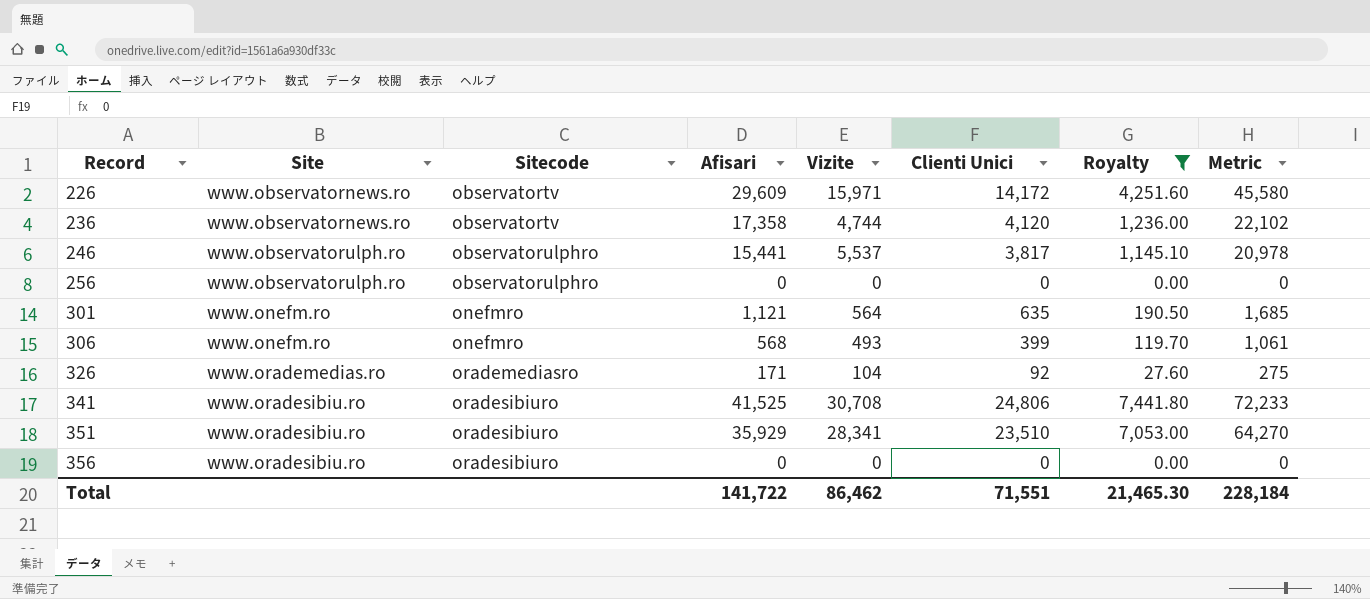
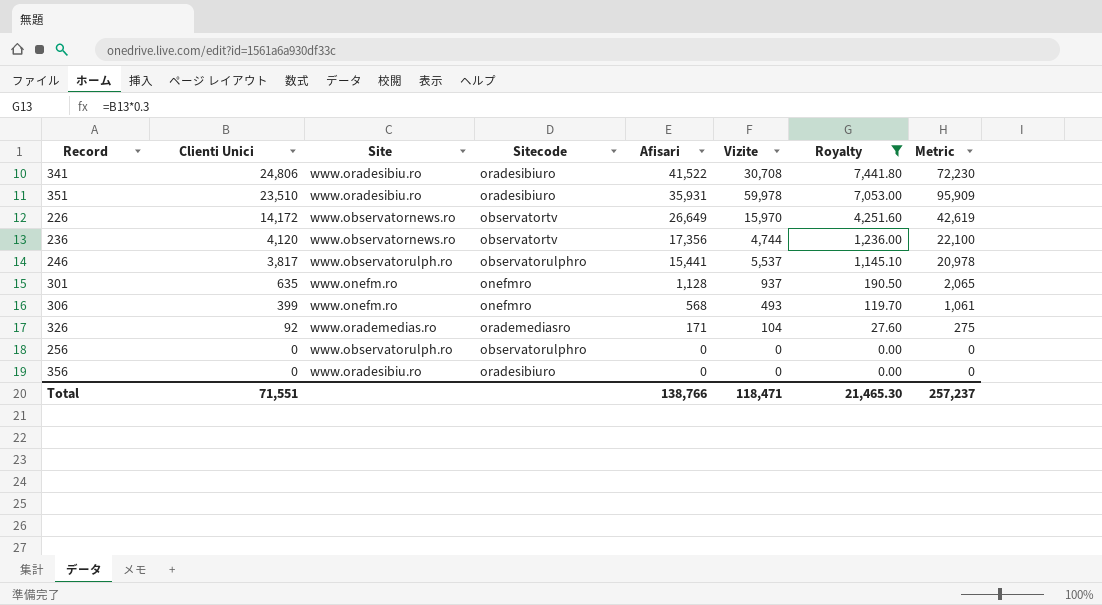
row order: Record ascending -> Clienti Unici descending
column Clienti Unici | position: 6 -> 2
341 | Afisari: 41,525 -> 41,522
341 | Metric: 72,233 -> 72,230
351 | Afisari: 35,929 -> 35,931
351 | Vizite: 28,341 -> 59,978
351 | Metric: 64,270 -> 95,909
226 | Afisari: 29,609 -> 26,649
226 | Vizite: 15,971 -> 15,970
226 | Metric: 45,580 -> 42,619
236 | Afisari: 17,358 -> 17,356
236 | Metric: 22,102 -> 22,100
301 | Afisari: 1,121 -> 1,128
301 | Vizite: 564 -> 937
301 | Metric: 1,685 -> 2,065
Total | Afisari: 141,722 -> 138,766
Total | Vizite: 86,462 -> 118,471
Total | Metric: 228,184 -> 257,237

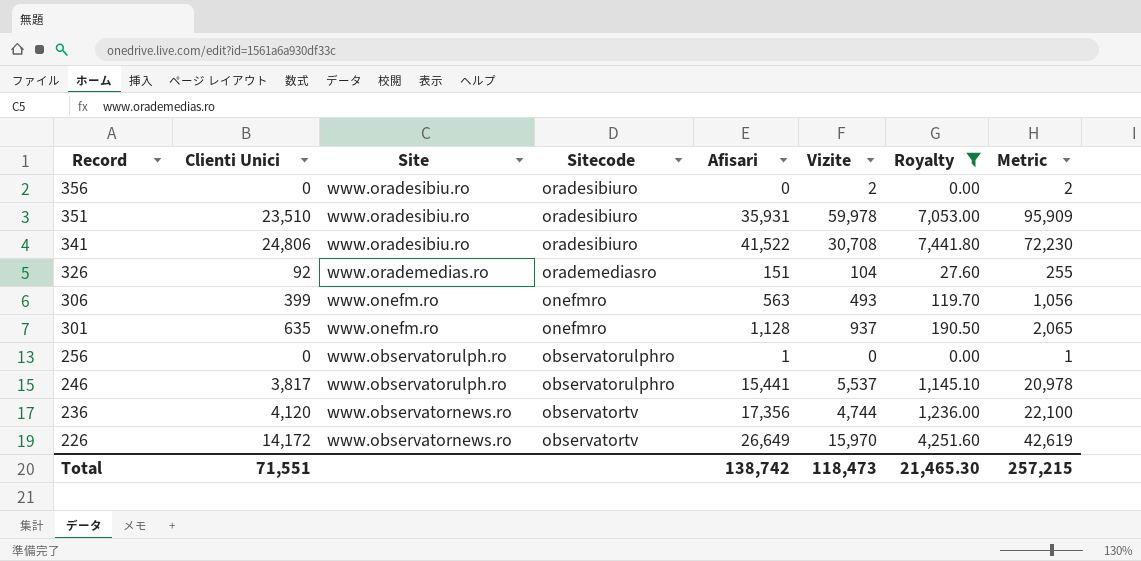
row order: Clienti Unici descending -> Record descending
356 | Vizite: 0 -> 2
356 | Metric: 0 -> 2
326 | Afisari: 171 -> 151
326 | Metric: 275 -> 255
306 | Afisari: 568 -> 563
306 | Metric: 1,061 -> 1,056
256 | Afisari: 0 -> 1
256 | Metric: 0 -> 1
Total | Afisari: 138,766 -> 138,742
Total | Vizite: 118,471 -> 118,473
Total | Metric: 257,237 -> 257,215

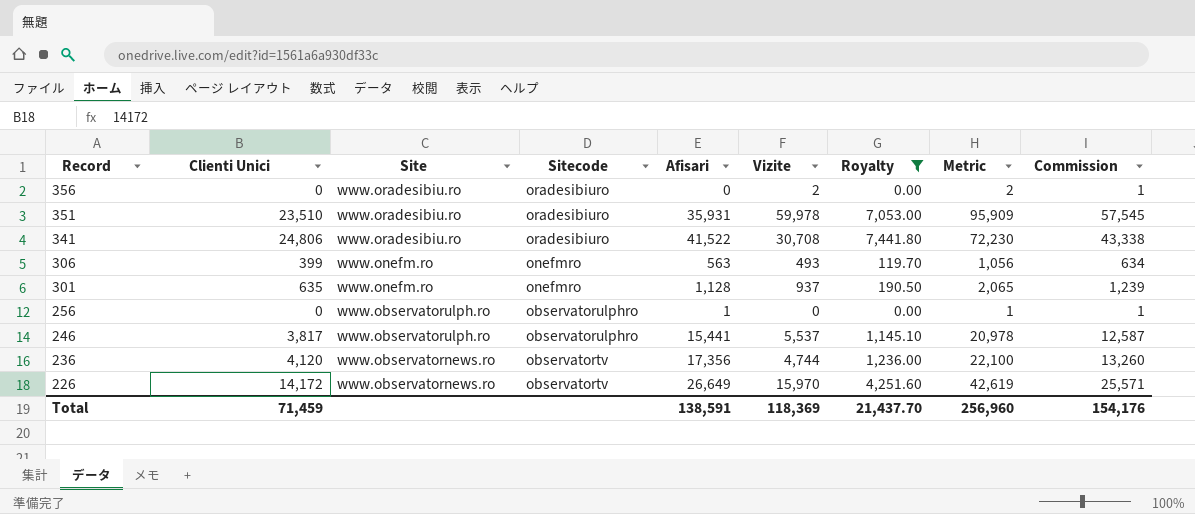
column Commission | formula: none -> [Metric] * 0.6
row 326: 92 | www.orademedias.ro | orademediasro | 151 | 104 | 27.60 | 255 -> none
Total | Clienti Unici: 71,551 -> 71,459
Total | Afisari: 138,742 -> 138,591
Total | Vizite: 118,473 -> 118,369
Total | Royalty: 21,465.30 -> 21,437.70
Total | Metric: 257,215 -> 256,960

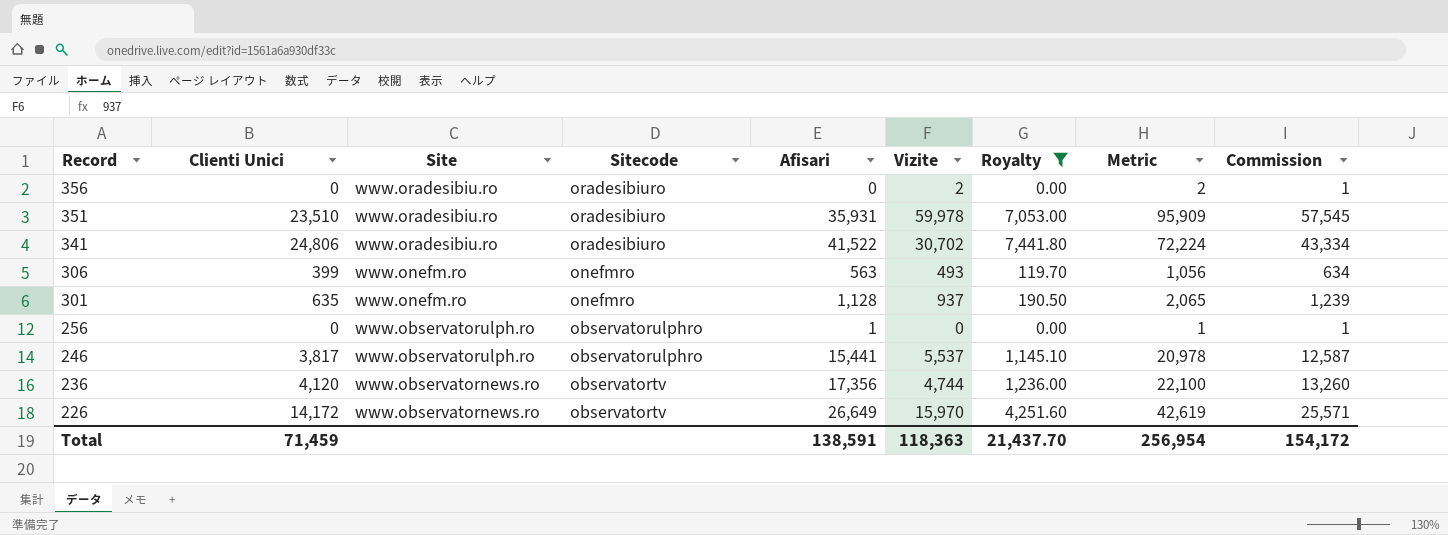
341 | Vizite: 30,708 -> 30,702
341 | Metric: 72,230 -> 72,224
341 | Commission: 43,338 -> 43,334
Total | Vizite: 118,369 -> 118,363
Total | Metric: 256,960 -> 256,954
Total | Commission: 154,176 -> 154,172

